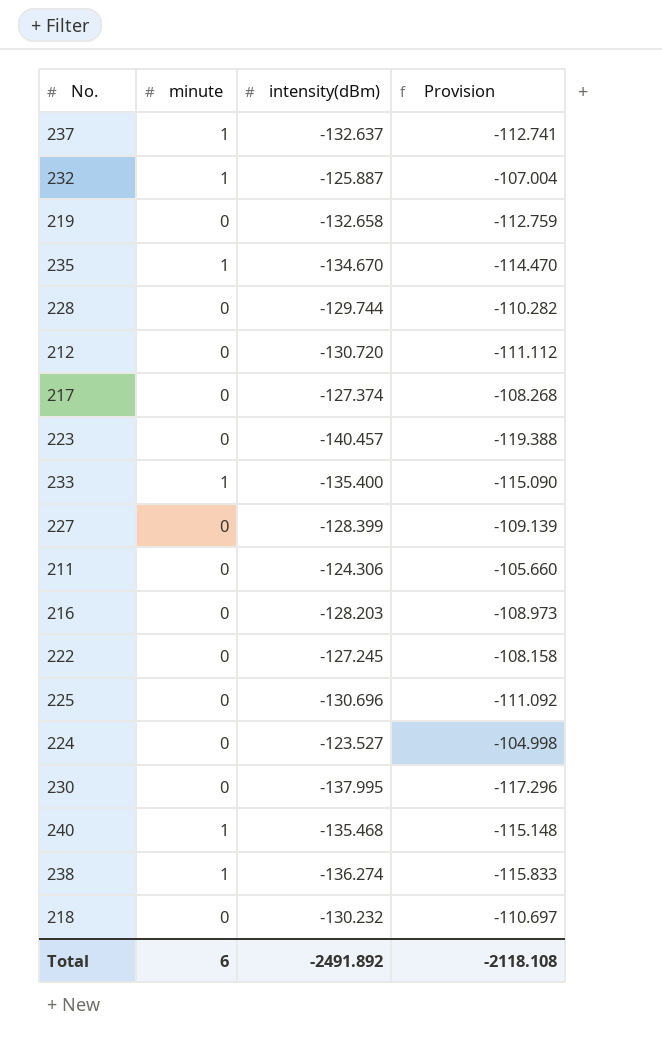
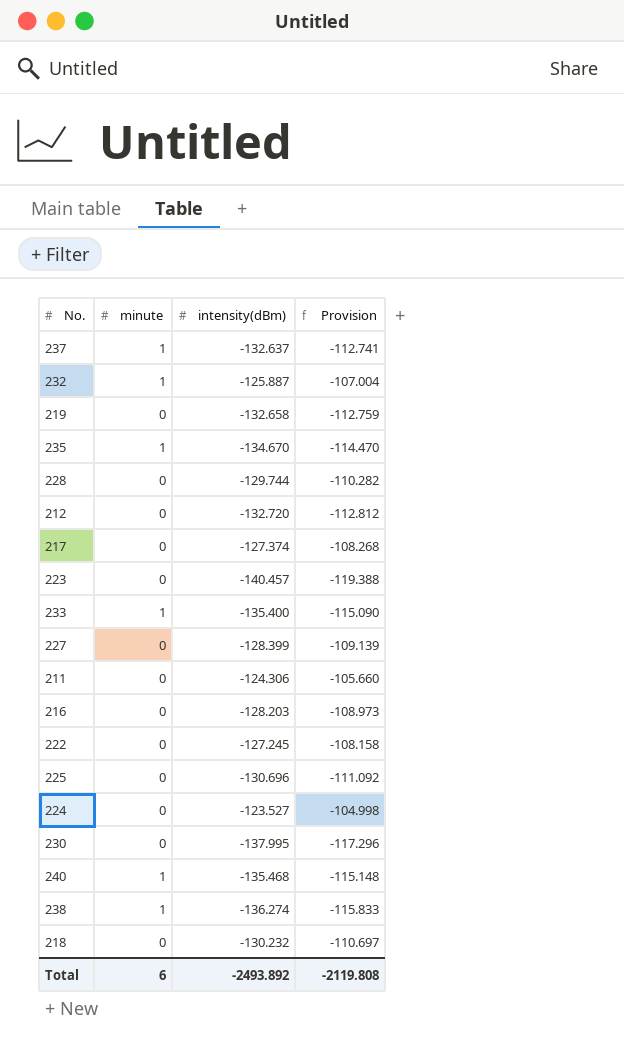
212 | intensity(dBm): -130.720 -> -132.720
212 | Provision: -111.112 -> -112.812
Total | intensity(dBm): -2491.892 -> -2493.892
Total | Provision: -2118.108 -> -2119.808

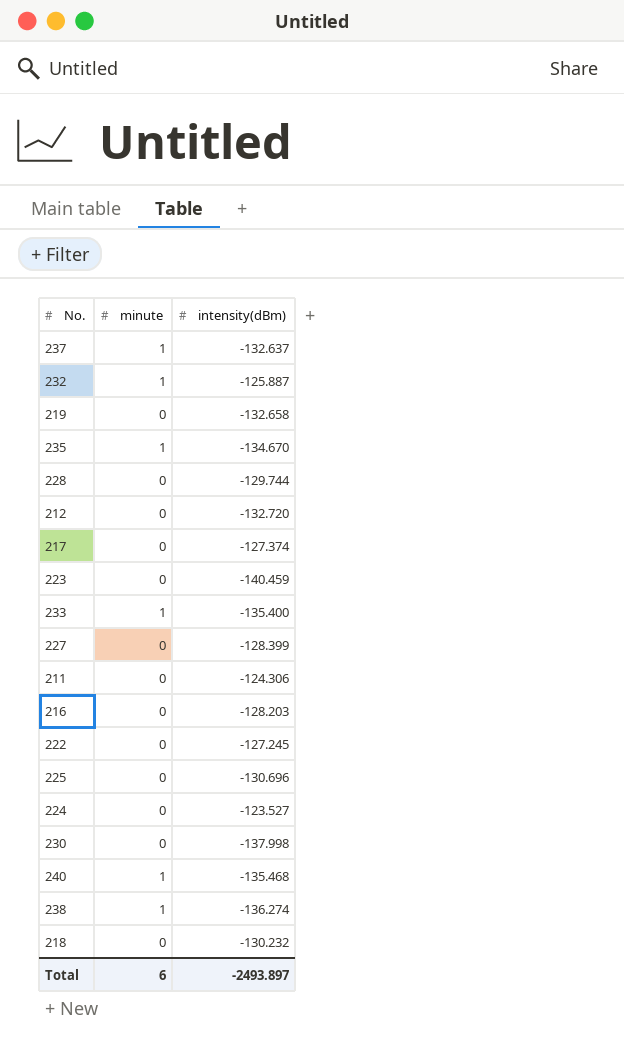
column Provision | formula: [intensity(dBm)] * 0.85 -> none
223 | intensity(dBm): -140.457 -> -140.459
230 | intensity(dBm): -137.995 -> -137.998
Total | intensity(dBm): -2493.892 -> -2493.897

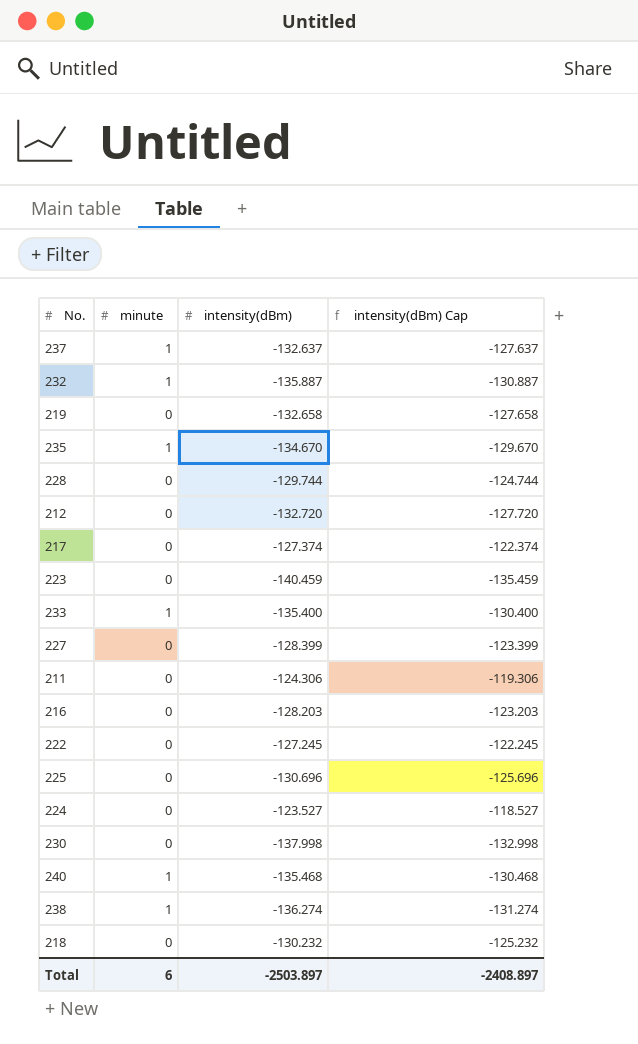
column intensity(dBm) Cap | formula: none -> [intensity(dBm)] + 5
232 | intensity(dBm): -125.887 -> -135.887
Total | intensity(dBm): -2493.897 -> -2503.897

